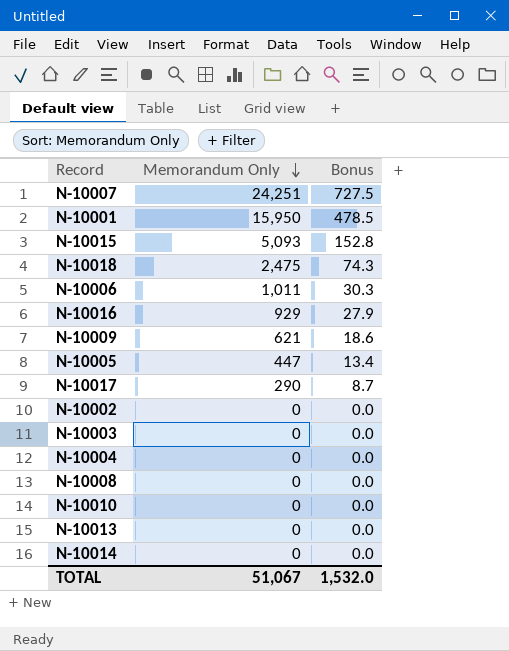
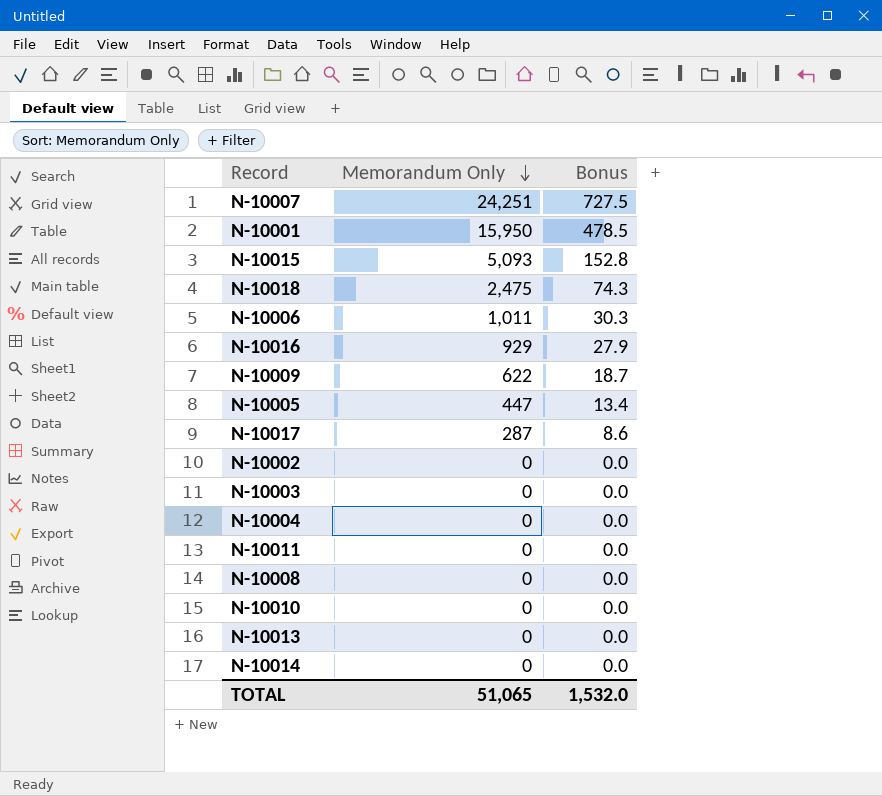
N-10009 | Memorandum Only: 621 -> 622
N-10009 | Bonus: 18.6 -> 18.7
N-10017 | Memorandum Only: 290 -> 287
N-10017 | Bonus: 8.7 -> 8.6
row N-10011: none -> 0 | 0.0
TOTAL | Memorandum Only: 51,067 -> 51,065

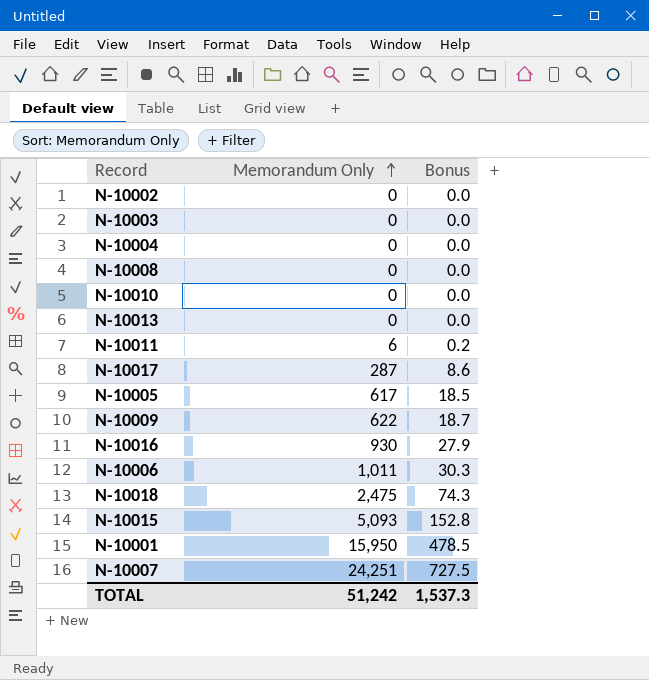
row order: Memorandum Only descending -> Memorandum Only ascending
row N-10014: 0 | 0.0 -> none
N-10011 | Memorandum Only: 0 -> 6
N-10011 | Bonus: 0.0 -> 0.2
N-10005 | Memorandum Only: 447 -> 617
N-10005 | Bonus: 13.4 -> 18.5
N-10016 | Memorandum Only: 929 -> 930
TOTAL | Memorandum Only: 51,065 -> 51,242
TOTAL | Bonus: 1,532.0 -> 1,537.3

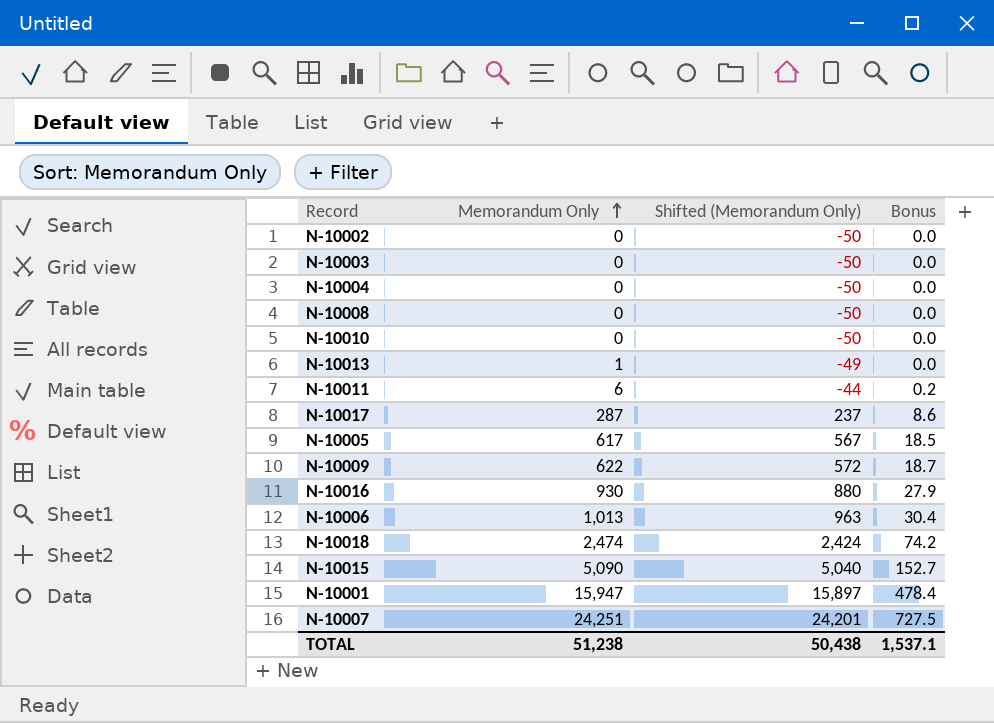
column Shifted (Memorandum Only) | formula: none -> [Memorandum Only] - 50
N-10013 | Memorandum Only: 0 -> 1
N-10006 | Memorandum Only: 1,011 -> 1,013
N-10006 | Bonus: 30.3 -> 30.4
N-10018 | Memorandum Only: 2,475 -> 2,474
N-10018 | Bonus: 74.3 -> 74.2
N-10015 | Memorandum Only: 5,093 -> 5,090
N-10015 | Bonus: 152.8 -> 152.7
N-10001 | Memorandum Only: 15,950 -> 15,947
N-10001 | Bonus: 478.5 -> 478.4
TOTAL | Memorandum Only: 51,242 -> 51,238
TOTAL | Bonus: 1,537.3 -> 1,537.1

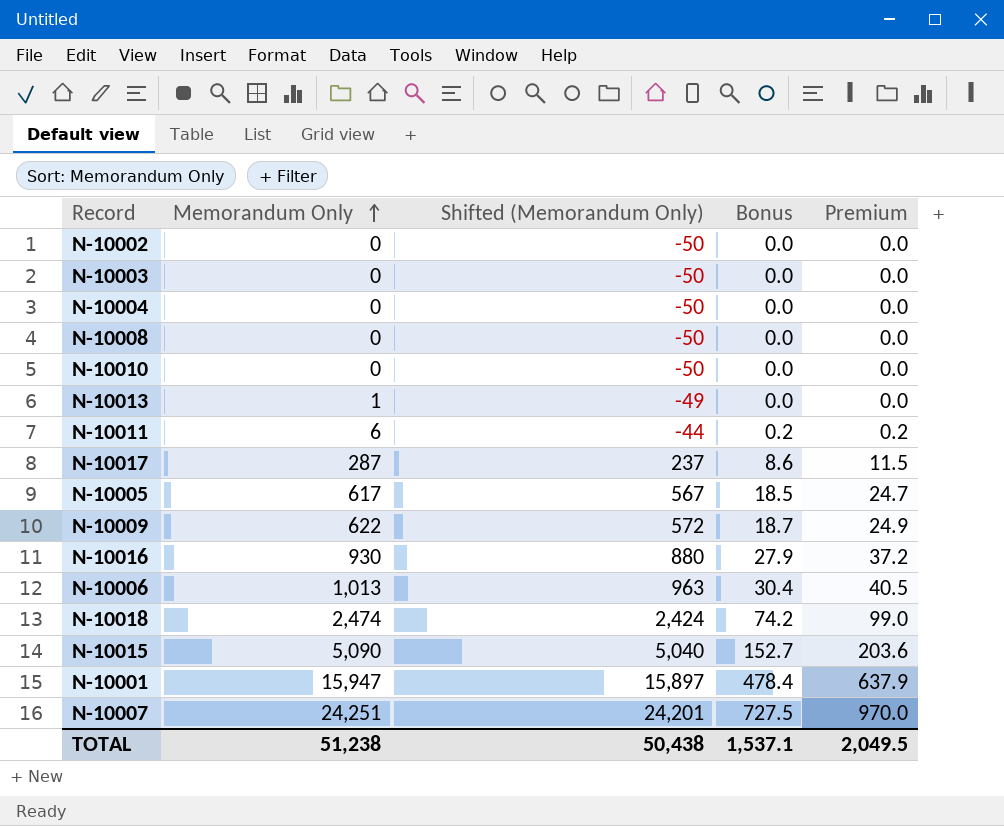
column Premium | formula: none -> [Memorandum Only] * 0.04

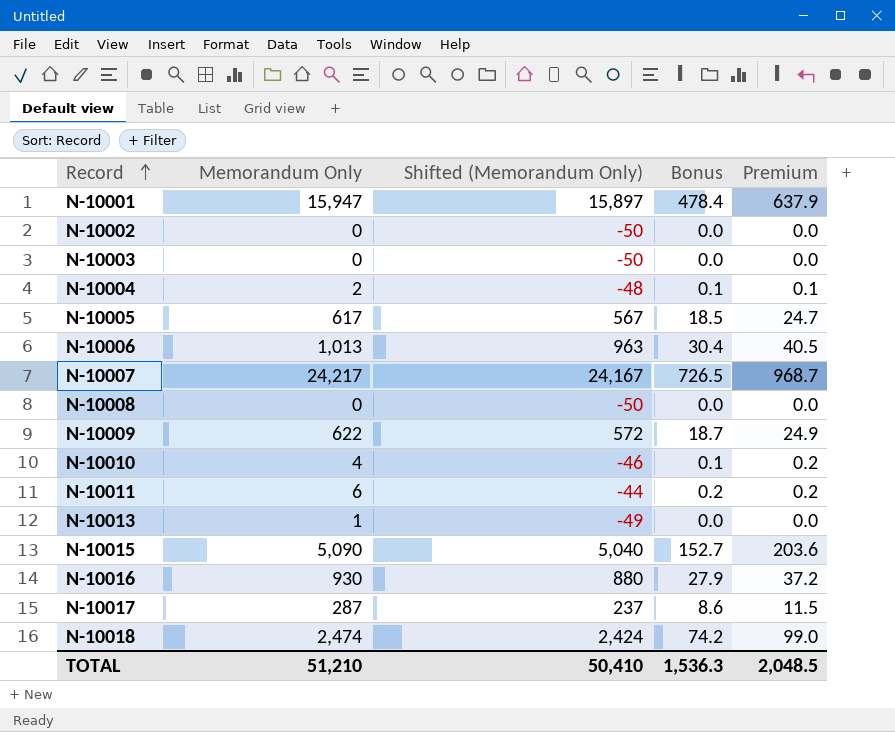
row order: Memorandum Only ascending -> Record ascending
N-10004 | Memorandum Only: 0 -> 2
N-10004 | Shifted (Memorandum Only): -50 -> -48
N-10004 | Bonus: 0.0 -> 0.1
N-10004 | Premium: 0.0 -> 0.1
N-10007 | Memorandum Only: 24,251 -> 24,217
N-10007 | Shifted (Memorandum Only): 24,201 -> 24,167
N-10007 | Bonus: 727.5 -> 726.5
N-10007 | Premium: 970.0 -> 968.7
N-10010 | Memorandum Only: 0 -> 4
N-10010 | Shifted (Memorandum Only): -50 -> -46
N-10010 | Bonus: 0.0 -> 0.1
N-10010 | Premium: 0.0 -> 0.2
TOTAL | Memorandum Only: 51,238 -> 51,210
TOTAL | Shifted (Memorandum Only): 50,438 -> 50,410
TOTAL | Bonus: 1,537.1 -> 1,536.3
TOTAL | Premium: 2,049.5 -> 2,048.5

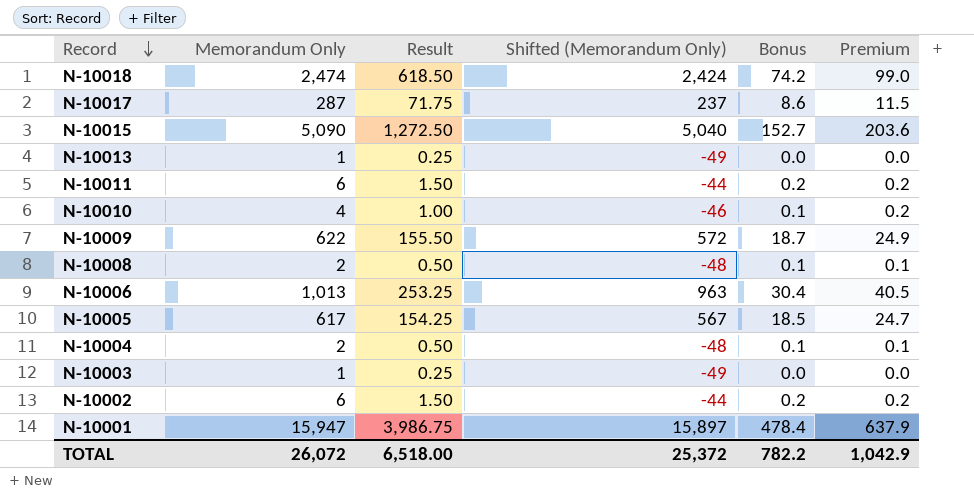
row order: Record ascending -> Record descending
column Result | formula: none -> [Memorandum Only] * 0.25
row N-10007: 24,217 | 24,167 | 726.5 | 968.7 -> none
row N-10016: 930 | 880 | 27.9 | 37.2 -> none
N-10008 | Memorandum Only: 0 -> 2
N-10008 | Shifted (Memorandum Only): -50 -> -48
N-10008 | Bonus: 0.0 -> 0.1
N-10008 | Premium: 0.0 -> 0.1
N-10003 | Memorandum Only: 0 -> 1
N-10003 | Shifted (Memorandum Only): -50 -> -49
N-10002 | Memorandum Only: 0 -> 6
N-10002 | Shifted (Memorandum Only): -50 -> -44
N-10002 | Bonus: 0.0 -> 0.2
N-10002 | Premium: 0.0 -> 0.2
TOTAL | Memorandum Only: 51,210 -> 26,072
TOTAL | Shifted (Memorandum Only): 50,410 -> 25,372
TOTAL | Bonus: 1,536.3 -> 782.2
TOTAL | Premium: 2,048.5 -> 1,042.9

